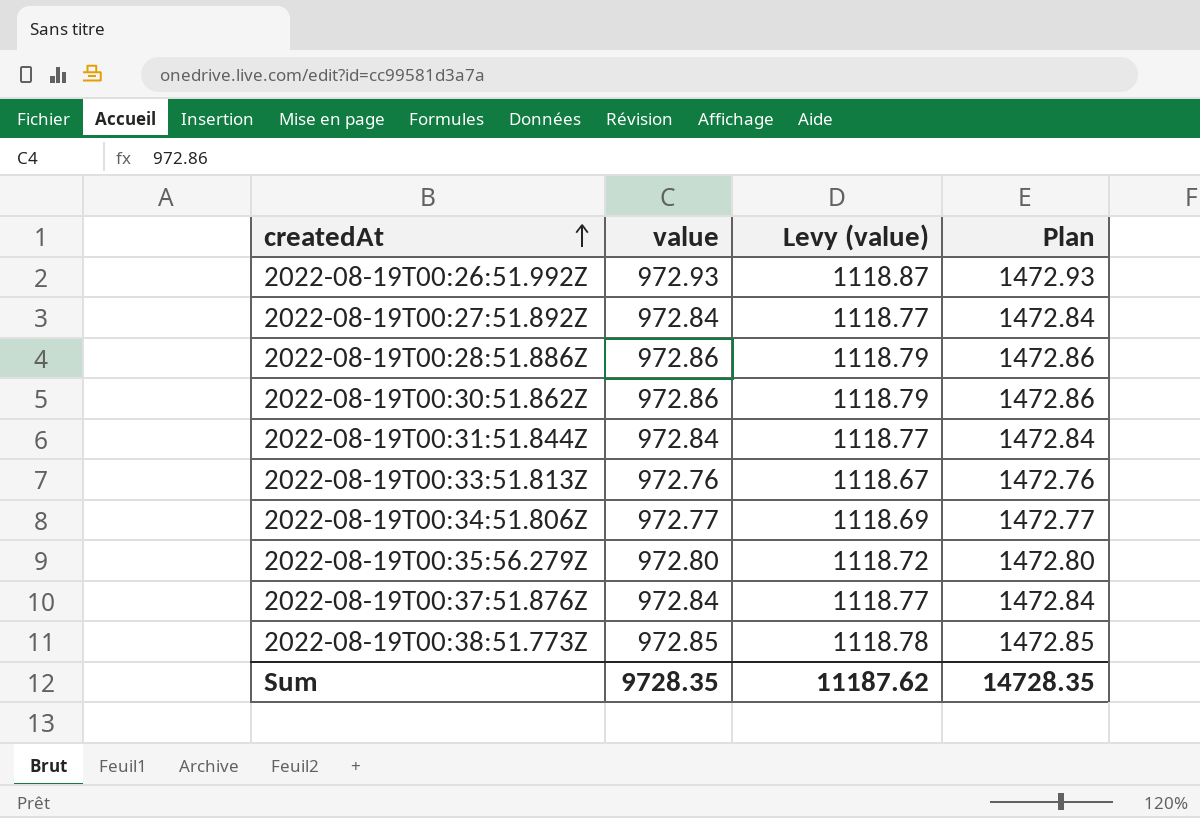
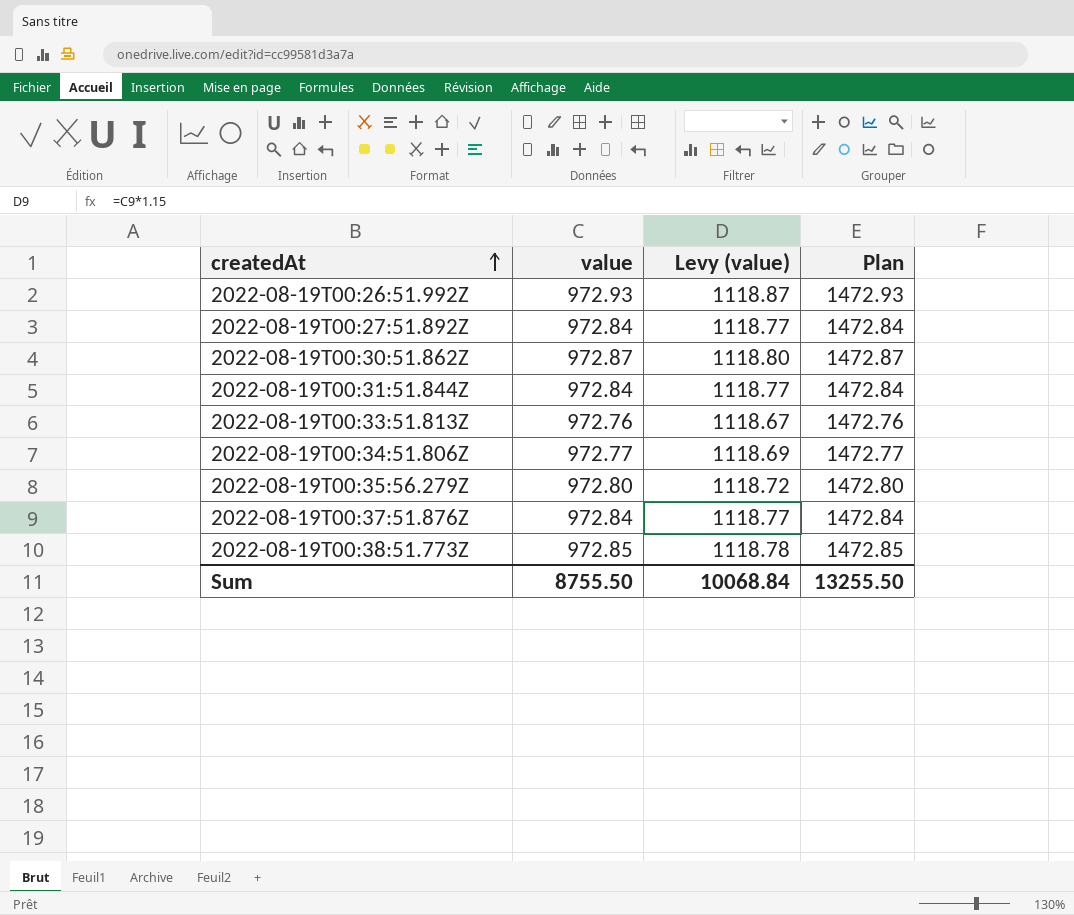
row 2022-08-19T00:28:51.886Z: 972.86 | 1118.79 | 1472.86 -> none
2022-08-19T00:30:51.862Z | value: 972.86 -> 972.87
2022-08-19T00:30:51.862Z | Levy (value): 1118.79 -> 1118.80
2022-08-19T00:30:51.862Z | Plan: 1472.86 -> 1472.87
Sum | value: 9728.35 -> 8755.50
Sum | Levy (value): 11187.62 -> 10068.84
Sum | Plan: 14728.35 -> 13255.50

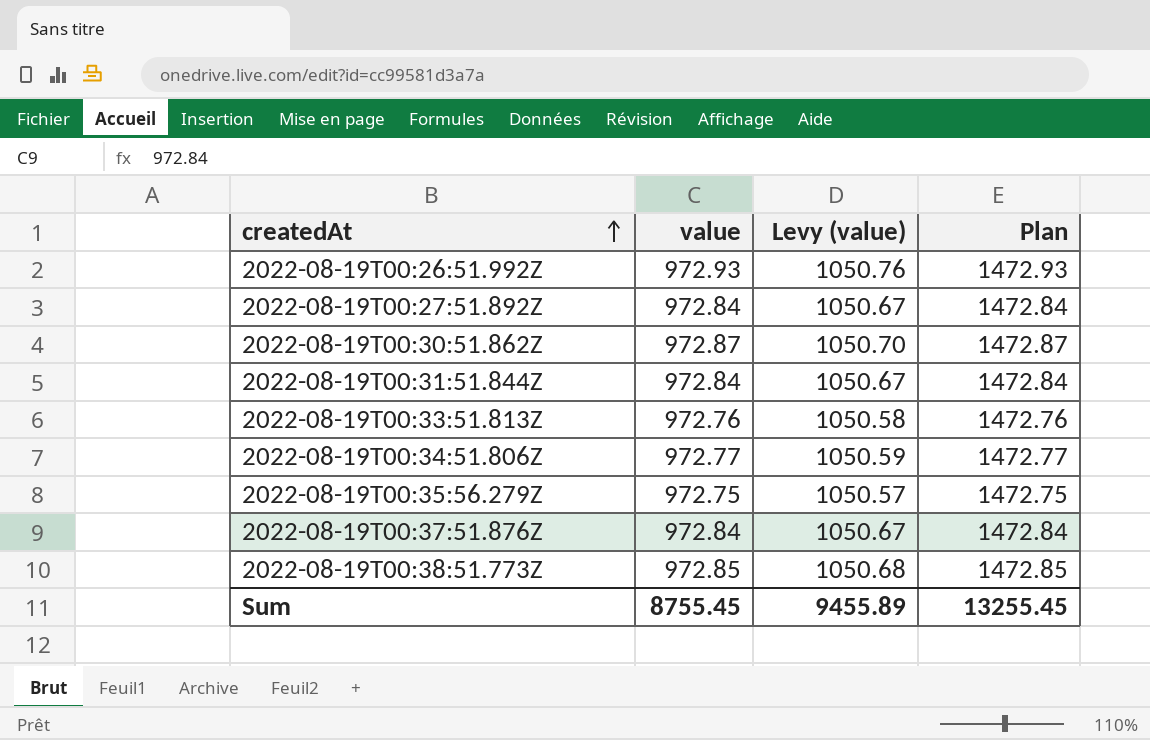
column Levy (value) | formula: [value] * 1.15 -> [value] * 1.08
2022-08-19T00:35:56.279Z | value: 972.80 -> 972.75
2022-08-19T00:35:56.279Z | Plan: 1472.80 -> 1472.75
Sum | value: 8755.50 -> 8755.45
Sum | Levy (value): 10068.84 -> 9455.89
Sum | Plan: 13255.50 -> 13255.45

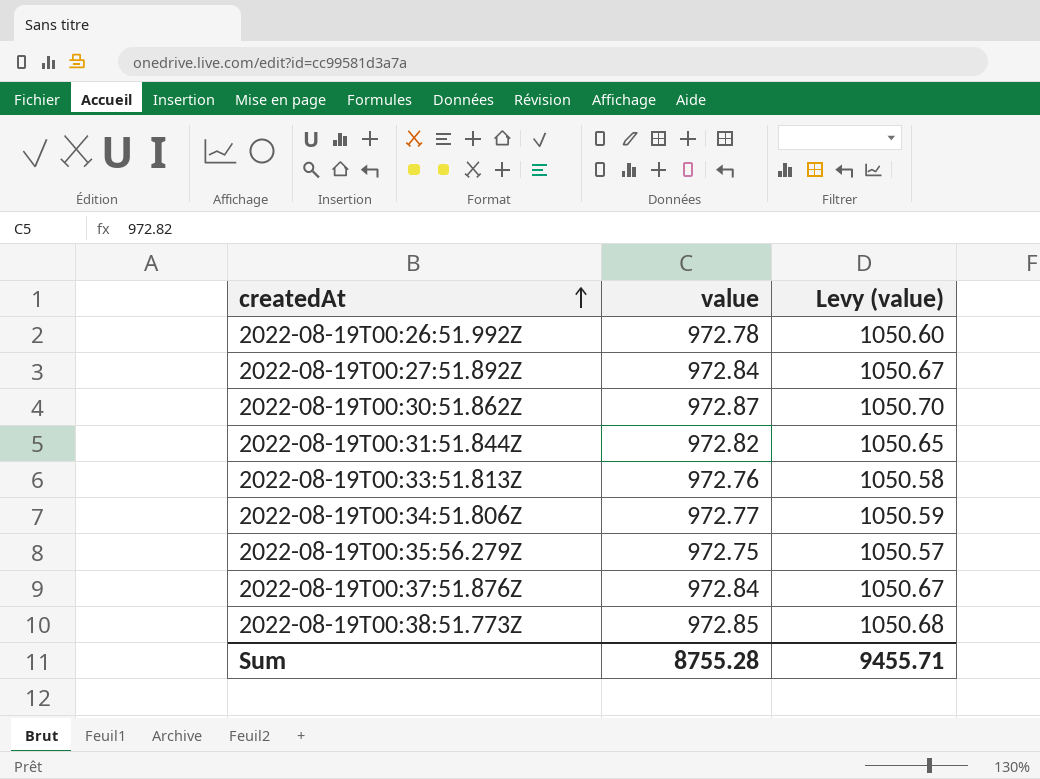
column Plan | formula: [value] + 500 -> none
2022-08-19T00:26:51.992Z | value: 972.93 -> 972.78
2022-08-19T00:26:51.992Z | Levy (value): 1050.76 -> 1050.60
2022-08-19T00:31:51.844Z | value: 972.84 -> 972.82
2022-08-19T00:31:51.844Z | Levy (value): 1050.67 -> 1050.65
Sum | value: 8755.45 -> 8755.28
Sum | Levy (value): 9455.89 -> 9455.71

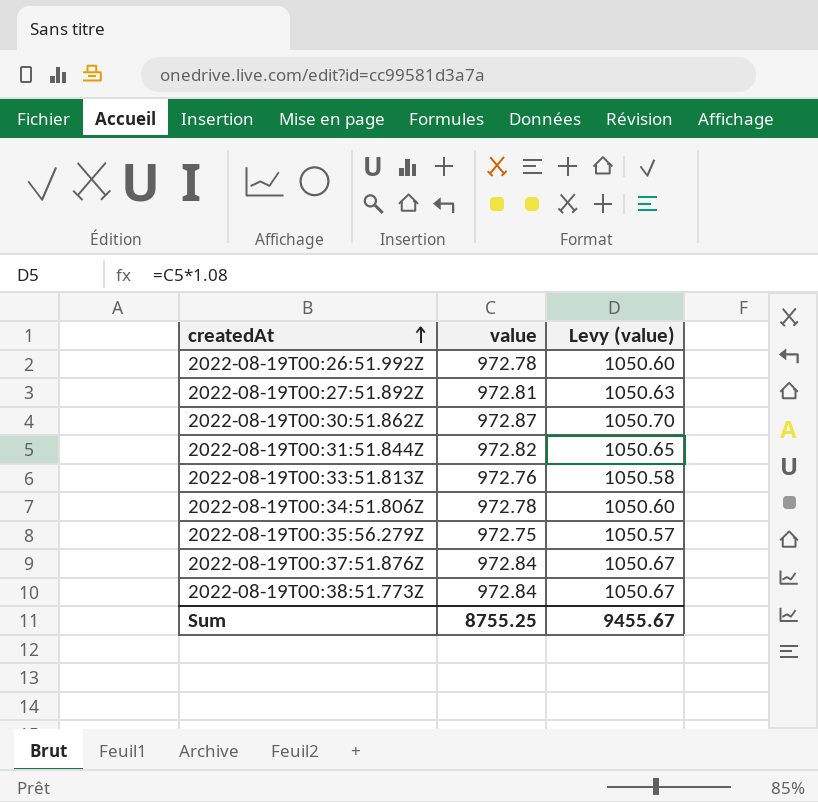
2022-08-19T00:27:51.892Z | value: 972.84 -> 972.81
2022-08-19T00:27:51.892Z | Levy (value): 1050.67 -> 1050.63
2022-08-19T00:34:51.806Z | value: 972.77 -> 972.78
2022-08-19T00:34:51.806Z | Levy (value): 1050.59 -> 1050.60
2022-08-19T00:38:51.773Z | value: 972.85 -> 972.84
2022-08-19T00:38:51.773Z | Levy (value): 1050.68 -> 1050.67
Sum | value: 8755.28 -> 8755.25
Sum | Levy (value): 9455.71 -> 9455.67

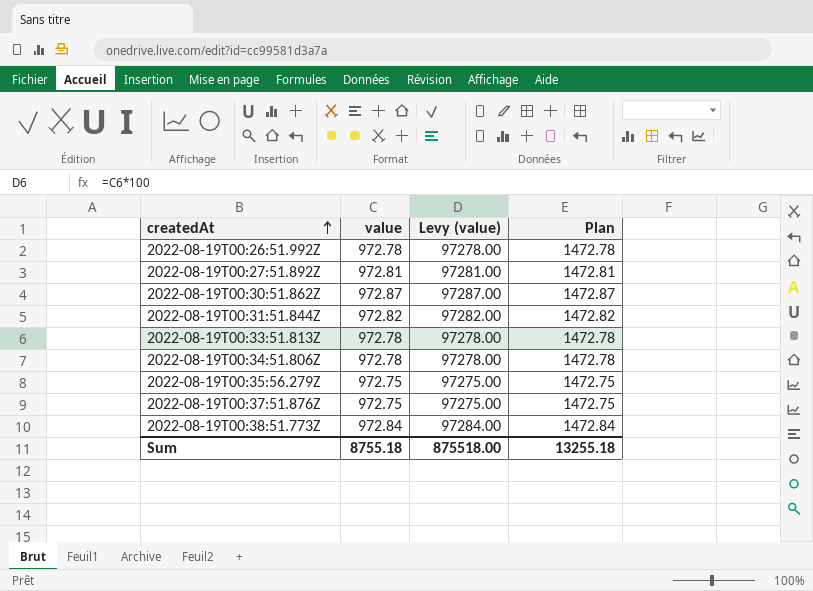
column Levy (value) | formula: [value] * 1.08 -> [value] * 100
column Plan | formula: none -> [value] + 500
2022-08-19T00:33:51.813Z | value: 972.76 -> 972.78
2022-08-19T00:37:51.876Z | value: 972.84 -> 972.75
Sum | value: 8755.25 -> 8755.18
Sum | Levy (value): 9455.67 -> 875518.00

